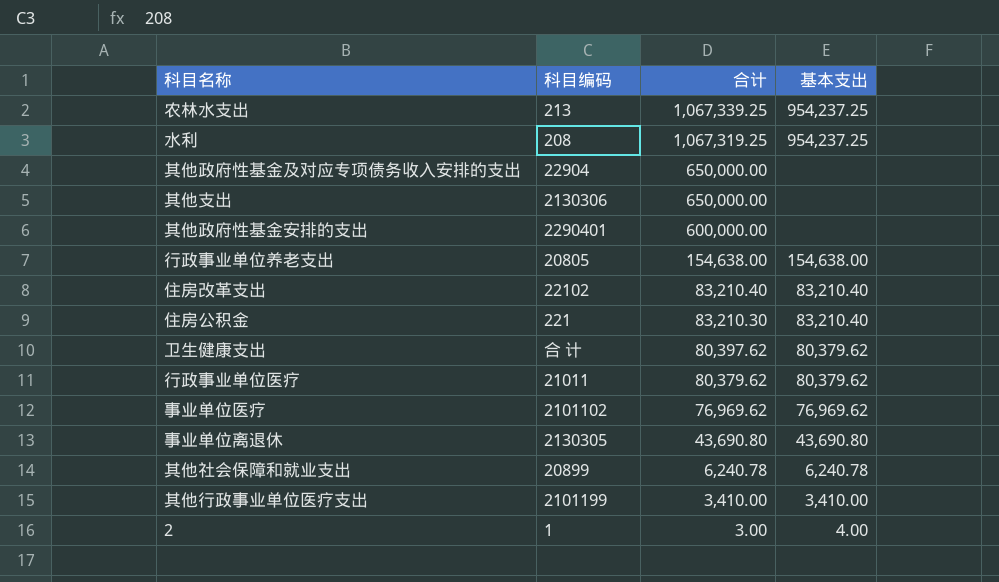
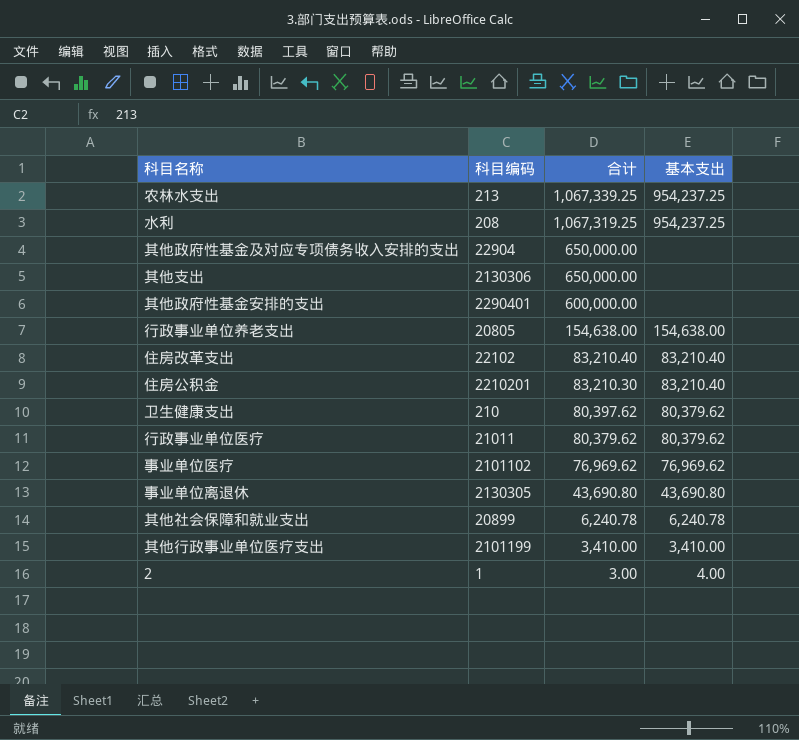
住房公积金 | 科目编码: 221 -> 2210201
卫生健康支出 | 科目编码: 合 计 -> 210

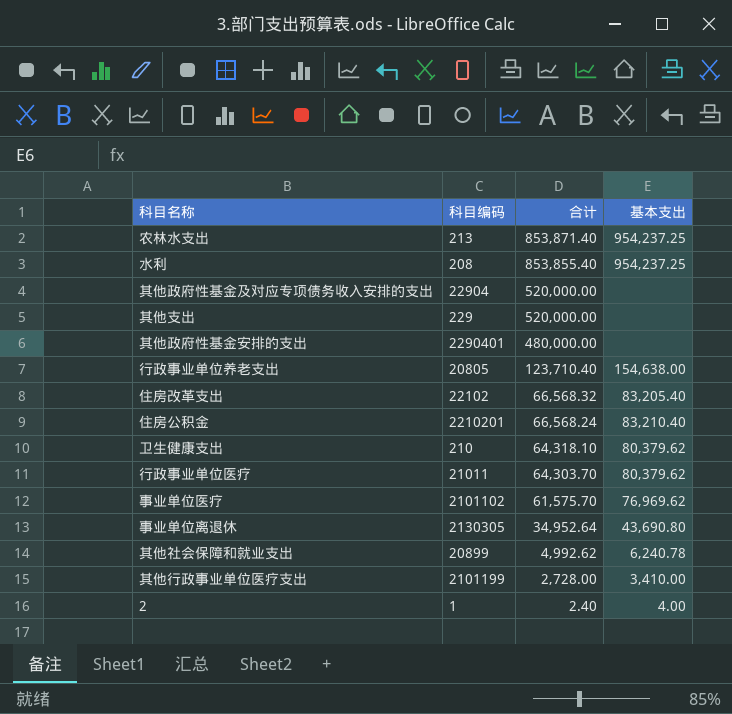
农林水支出 | 合计: 1,067,339.25 -> 853,871.40
水利 | 合计: 1,067,319.25 -> 853,855.40
其他政府性基金及对应专项债务收入安排的支出 | 合计: 650,000.00 -> 520,000.00
其他支出 | 科目编码: 2130306 -> 229
其他支出 | 合计: 650,000.00 -> 520,000.00
其他政府性基金安排的支出 | 合计: 600,000.00 -> 480,000.00
行政事业单位养老支出 | 合计: 154,638.00 -> 123,710.40
住房改革支出 | 合计: 83,210.40 -> 66,568.32
住房改革支出 | 基本支出: 83,210.40 -> 83,205.40
住房公积金 | 合计: 83,210.30 -> 66,568.24
卫生健康支出 | 合计: 80,397.62 -> 64,318.10
行政事业单位医疗 | 合计: 80,379.62 -> 64,303.70
事业单位医疗 | 合计: 76,969.62 -> 61,575.70
事业单位离退休 | 合计: 43,690.80 -> 34,952.64
其他社会保障和就业支出 | 合计: 6,240.78 -> 4,992.62
其他行政事业单位医疗支出 | 合计: 3,410.00 -> 2,728.00
2 | 合计: 3.00 -> 2.40

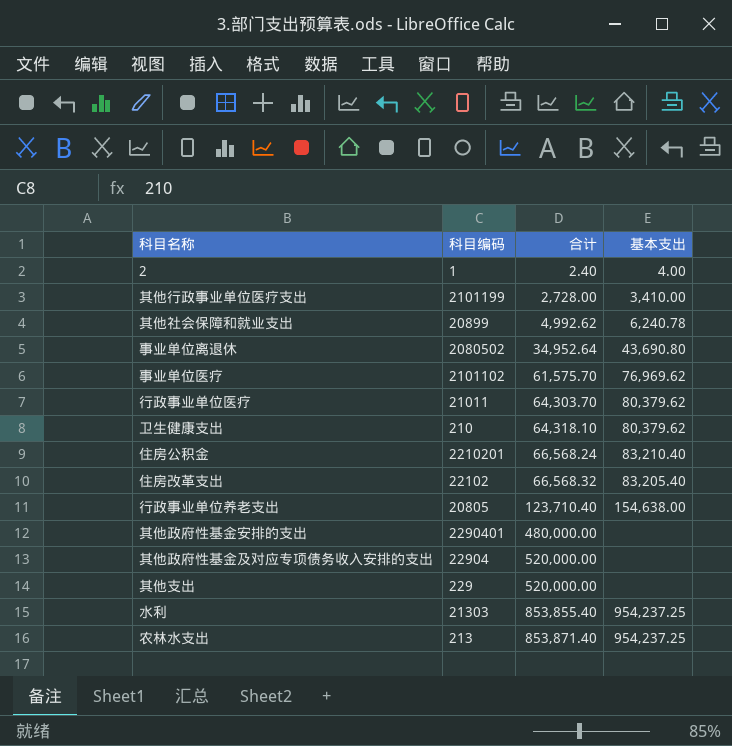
row order: 合计 descending -> 合计 ascending
事业单位离退休 | 科目编码: 2130305 -> 2080502
水利 | 科目编码: 208 -> 21303

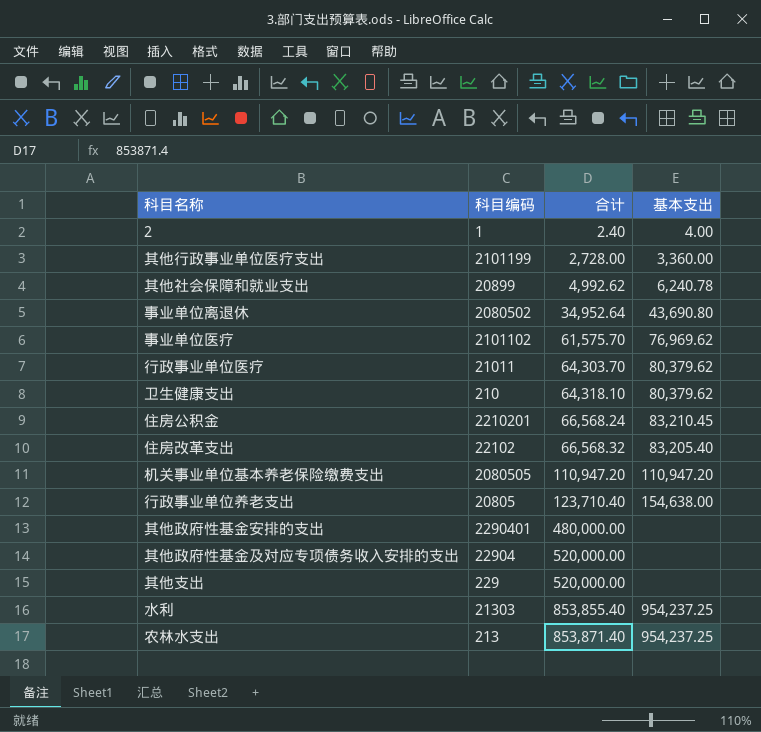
其他行政事业单位医疗支出 | 基本支出: 3,410.00 -> 3,360.00
住房公积金 | 基本支出: 83,210.40 -> 83,210.45
row 机关事业单位基本养老保险缴费支出: none -> 2080505 | 110,947.20 | 110,947.20

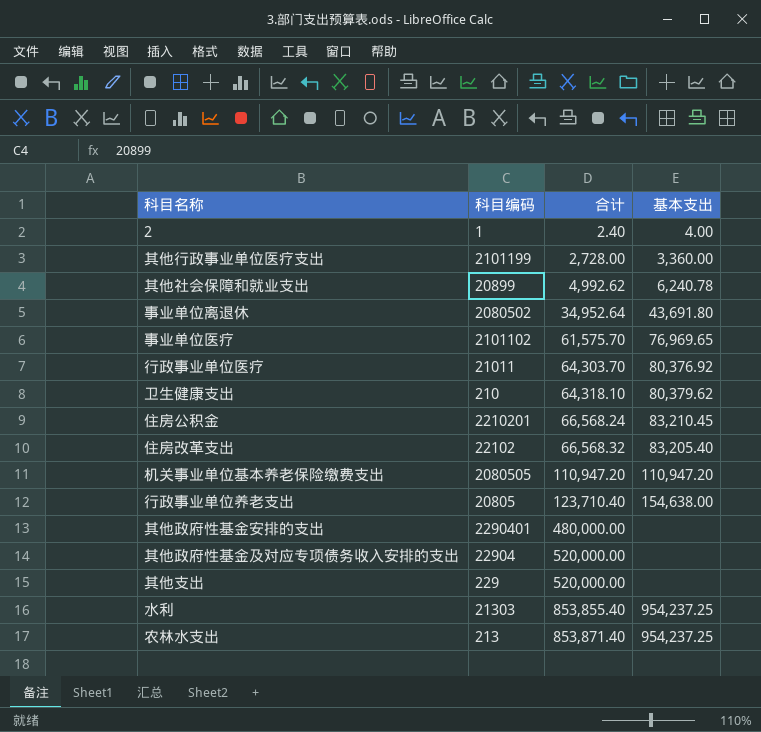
事业单位离退休 | 基本支出: 43,690.80 -> 43,691.80
事业单位医疗 | 基本支出: 76,969.62 -> 76,969.65
行政事业单位医疗 | 基本支出: 80,379.62 -> 80,376.92

